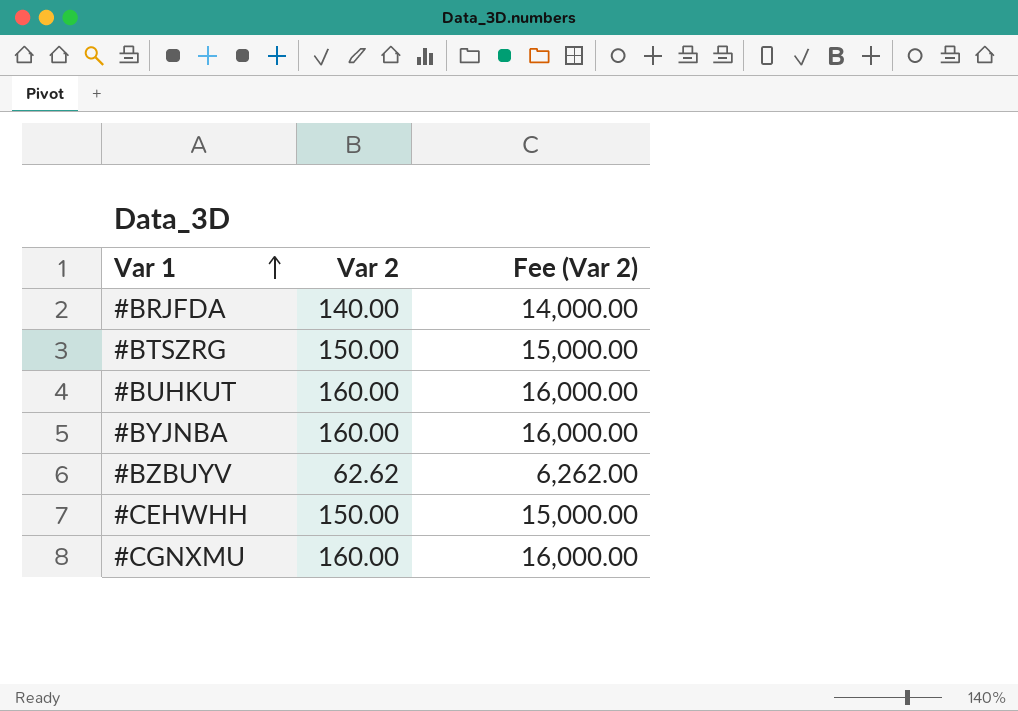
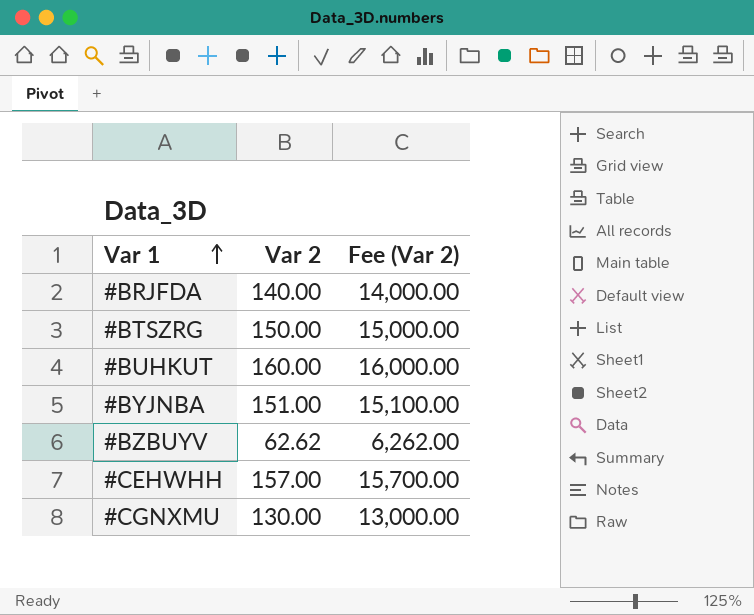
#BYJNBA | Var 2: 160.00 -> 151.00
#BYJNBA | Fee (Var 2): 16,000.00 -> 15,100.00
#CEHWHH | Var 2: 150.00 -> 157.00
#CEHWHH | Fee (Var 2): 15,000.00 -> 15,700.00
#CGNXMU | Var 2: 160.00 -> 130.00
#CGNXMU | Fee (Var 2): 16,000.00 -> 13,000.00

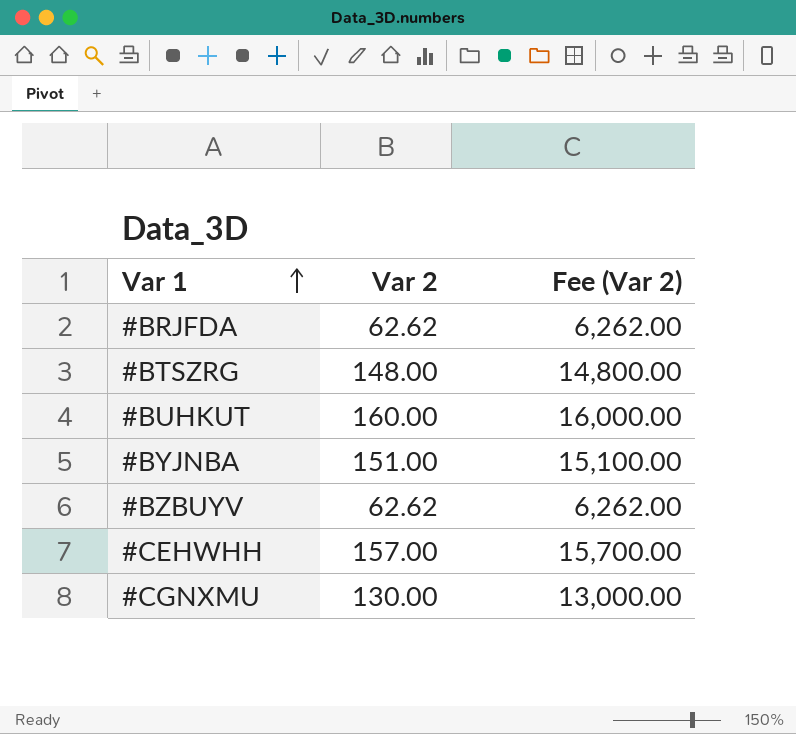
#BRJFDA | Var 2: 140.00 -> 62.62
#BRJFDA | Fee (Var 2): 14,000.00 -> 6,262.00
#BTSZRG | Var 2: 150.00 -> 148.00
#BTSZRG | Fee (Var 2): 15,000.00 -> 14,800.00

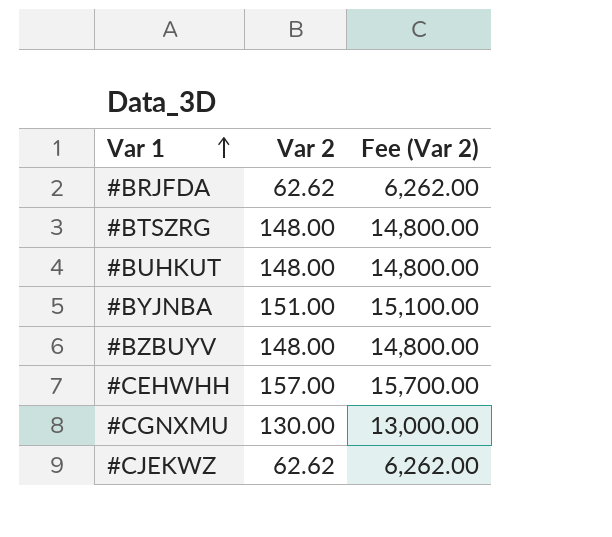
#BUHKUT | Var 2: 160.00 -> 148.00
#BUHKUT | Fee (Var 2): 16,000.00 -> 14,800.00
#BZBUYV | Var 2: 62.62 -> 148.00
#BZBUYV | Fee (Var 2): 6,262.00 -> 14,800.00
row #CJEKWZ: none -> 62.62 | 6,262.00

